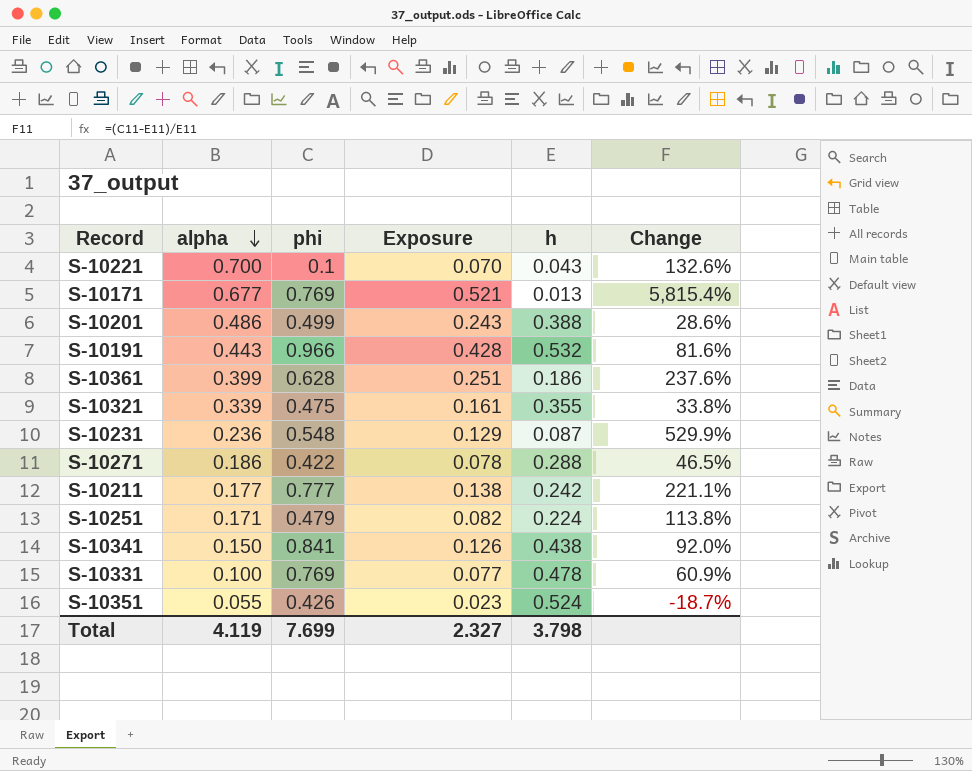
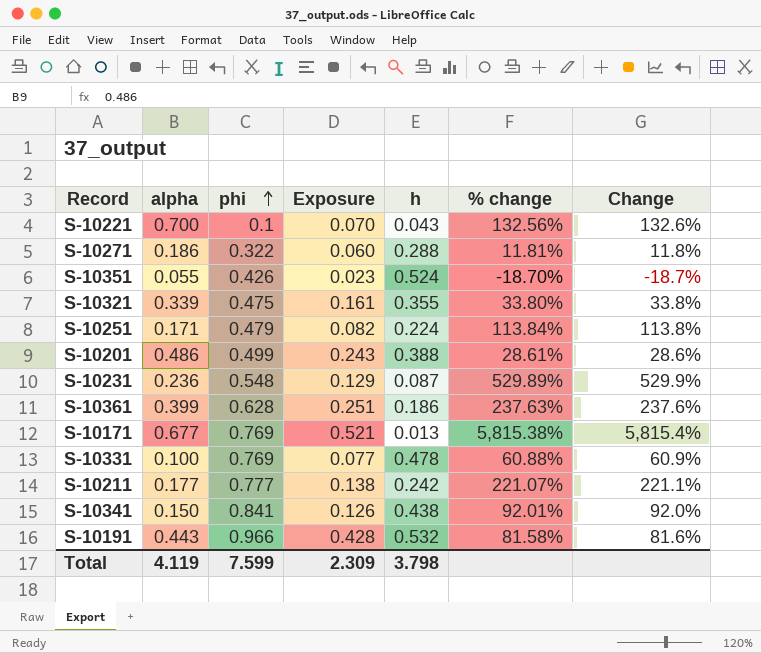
row order: alpha descending -> phi ascending
column % change | formula: none -> ([phi] - [h]) / [h]
S-10271 | phi: 0.422 -> 0.322
S-10271 | Exposure: 0.078 -> 0.060
S-10271 | Change: 46.5% -> 11.8%
Total | phi: 7.699 -> 7.599
Total | Exposure: 2.327 -> 2.309

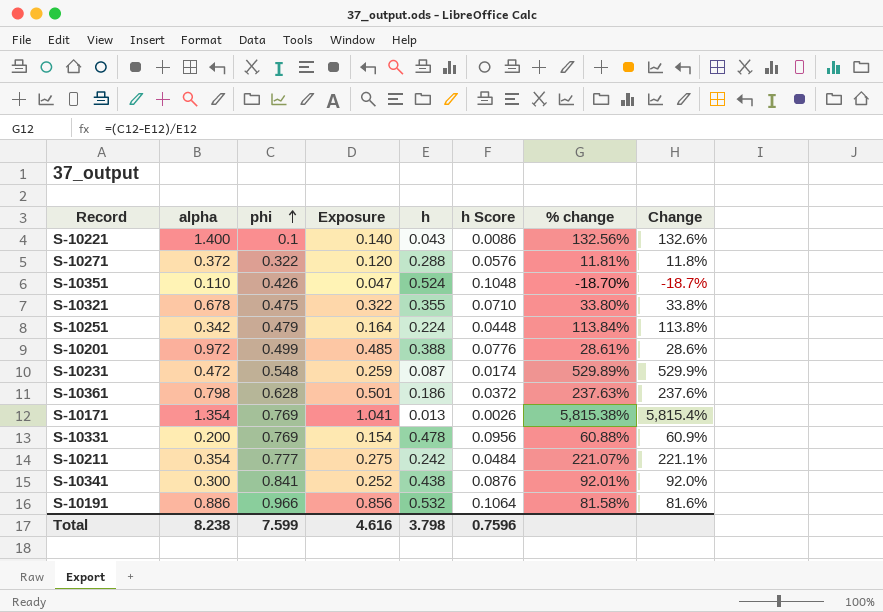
column h Score | formula: none -> [h] * 0.2
S-10221 | alpha: 0.700 -> 1.400
S-10221 | Exposure: 0.070 -> 0.140
S-10271 | alpha: 0.186 -> 0.372
S-10271 | Exposure: 0.060 -> 0.120
S-10351 | alpha: 0.055 -> 0.110
S-10351 | Exposure: 0.023 -> 0.047
S-10321 | alpha: 0.339 -> 0.678
S-10321 | Exposure: 0.161 -> 0.322
S-10251 | alpha: 0.171 -> 0.342
S-10251 | Exposure: 0.082 -> 0.164
S-10201 | alpha: 0.486 -> 0.972
S-10201 | Exposure: 0.243 -> 0.485
S-10231 | alpha: 0.236 -> 0.472
S-10231 | Exposure: 0.129 -> 0.259
S-10361 | alpha: 0.399 -> 0.798
S-10361 | Exposure: 0.251 -> 0.501
S-10171 | alpha: 0.677 -> 1.354
S-10171 | Exposure: 0.521 -> 1.041
S-10331 | alpha: 0.100 -> 0.200
S-10331 | Exposure: 0.077 -> 0.154
S-10211 | alpha: 0.177 -> 0.354
S-10211 | Exposure: 0.138 -> 0.275
S-10341 | alpha: 0.150 -> 0.300
S-10341 | Exposure: 0.126 -> 0.252
S-10191 | alpha: 0.443 -> 0.886
S-10191 | Exposure: 0.428 -> 0.856
Total | alpha: 4.119 -> 8.238
Total | Exposure: 2.309 -> 4.616

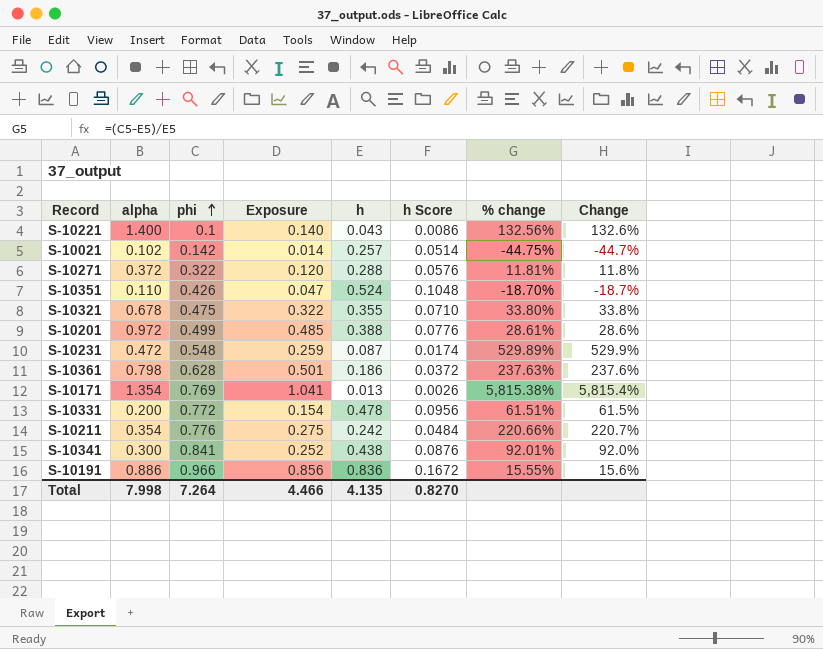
row S-10251: 0.342 | 0.479 | 0.164 | 0.224 | 0.0448 | 113.84% | 113.8% -> none
row S-10021: none -> 0.102 | 0.142 | 0.014 | 0.257 | 0.0514 | -44.75% | -44.7%
S-10331 | phi: 0.769 -> 0.772
S-10331 | % change: 60.88% -> 61.51%
S-10331 | Change: 60.9% -> 61.5%
S-10211 | phi: 0.777 -> 0.776
S-10211 | % change: 221.07% -> 220.66%
S-10211 | Change: 221.1% -> 220.7%
S-10191 | h: 0.532 -> 0.836
S-10191 | h Score: 0.1064 -> 0.1672
S-10191 | % change: 81.58% -> 15.55%
S-10191 | Change: 81.6% -> 15.6%
Total | alpha: 8.238 -> 7.998
Total | phi: 7.599 -> 7.264
Total | Exposure: 4.616 -> 4.466
Total | h: 3.798 -> 4.135
Total | h Score: 0.7596 -> 0.8270

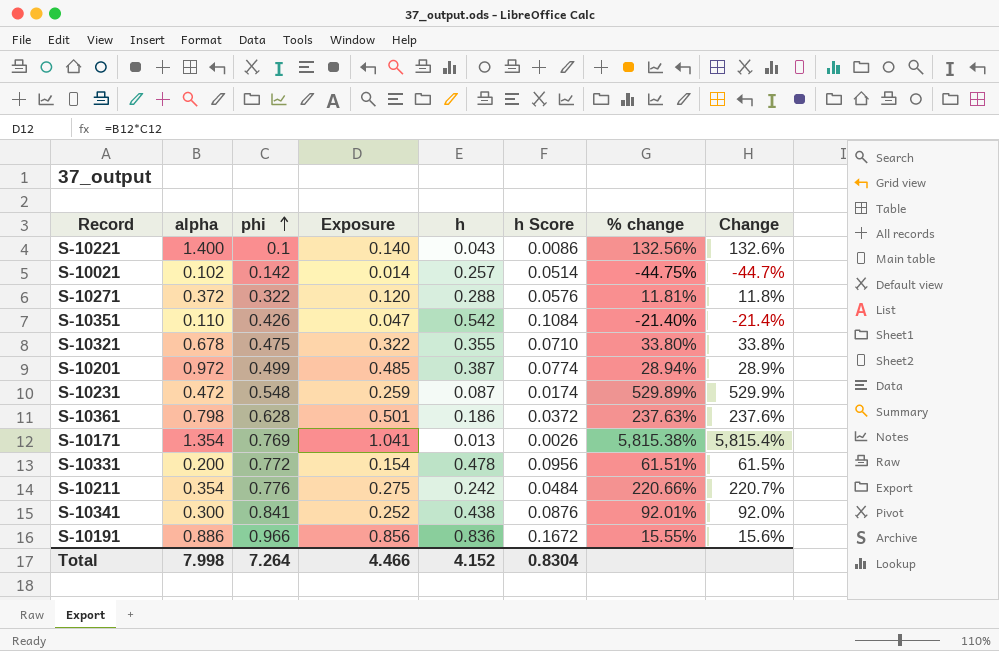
S-10351 | h: 0.524 -> 0.542
S-10351 | h Score: 0.1048 -> 0.1084
S-10351 | % change: -18.70% -> -21.40%
S-10351 | Change: -18.7% -> -21.4%
S-10201 | h: 0.388 -> 0.387
S-10201 | h Score: 0.0776 -> 0.0774
S-10201 | % change: 28.61% -> 28.94%
S-10201 | Change: 28.6% -> 28.9%
Total | h: 4.135 -> 4.152
Total | h Score: 0.8270 -> 0.8304

